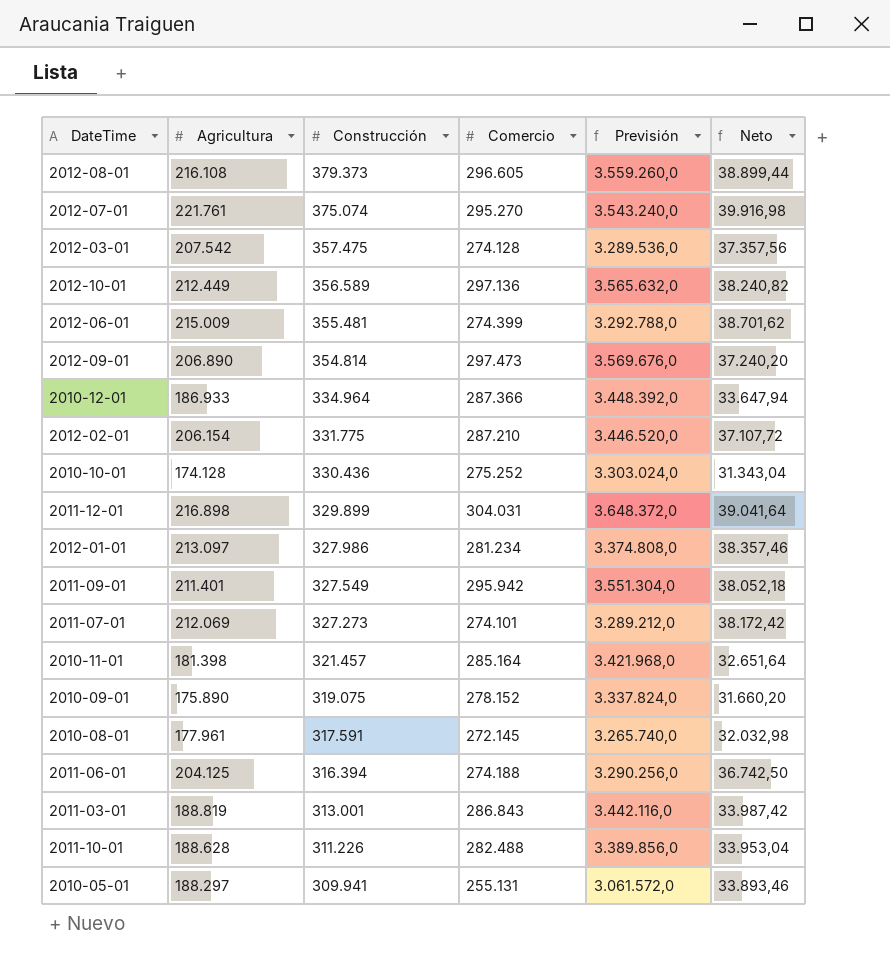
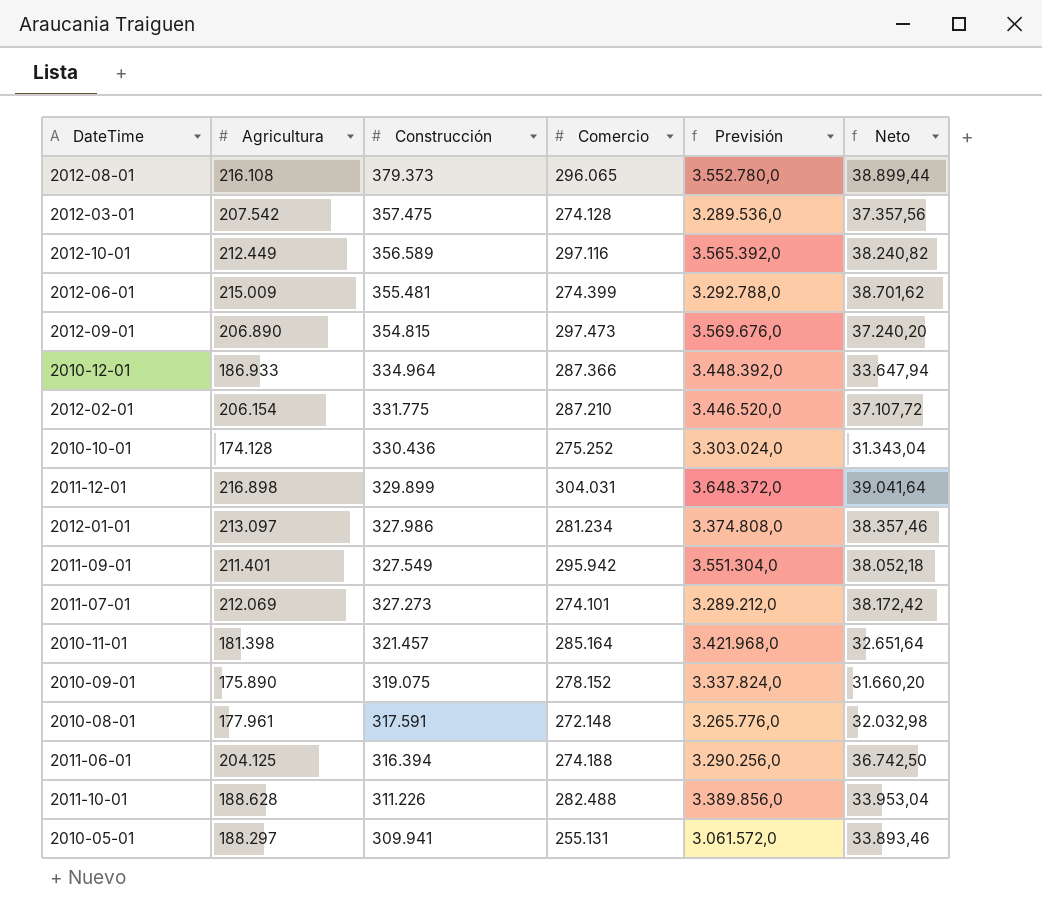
row 2012-07-01: 221.761 | 375.074 | 295.270 | 3.543.240,0 | 39.916,98 -> none
row 2011-03-01: 188.819 | 313.001 | 286.843 | 3.442.116,0 | 33.987,42 -> none
2012-08-01 | Comercio: 296.605 -> 296.065
2012-08-01 | Previsión: 3.559.260,0 -> 3.552.780,0
2012-10-01 | Comercio: 297.136 -> 297.116
2012-10-01 | Previsión: 3.565.632,0 -> 3.565.392,0
2012-09-01 | Construcción: 354.814 -> 354.815
2010-08-01 | Comercio: 272.145 -> 272.148
2010-08-01 | Previsión: 3.265.740,0 -> 3.265.776,0

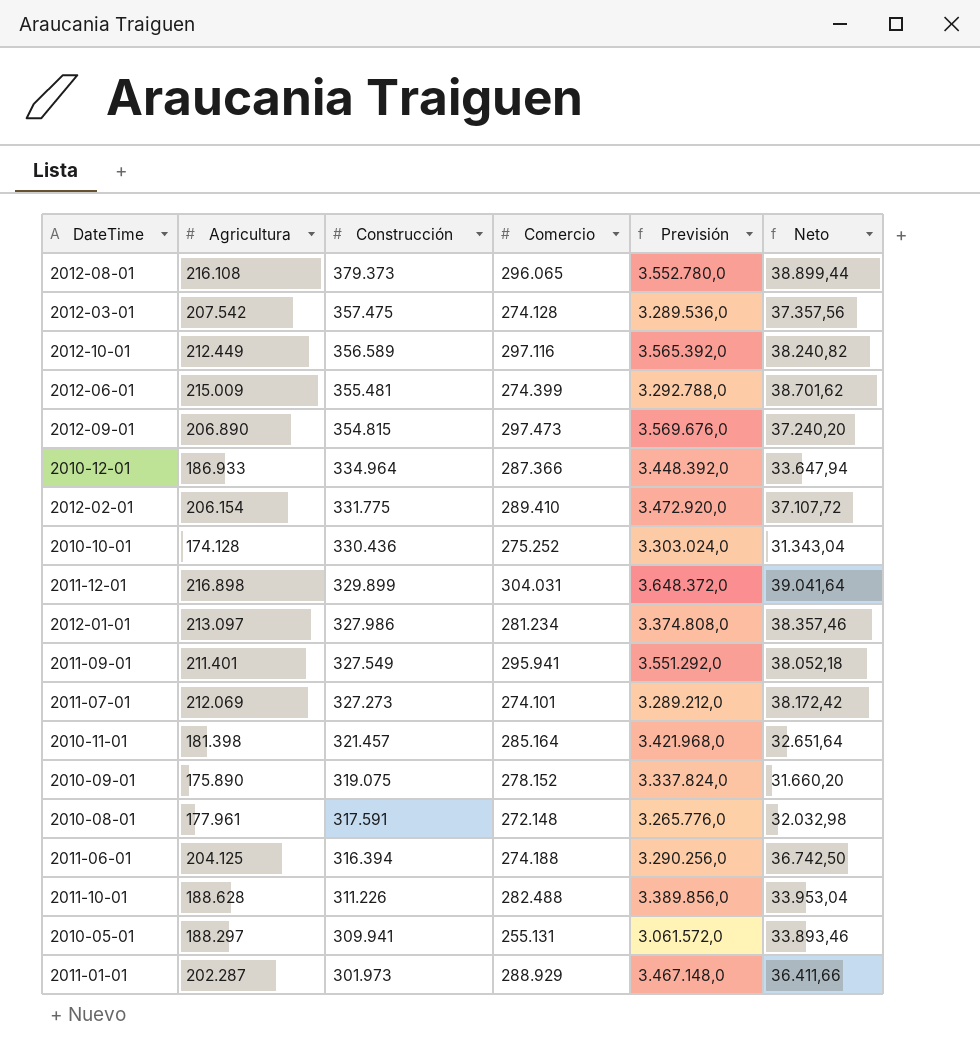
2012-02-01 | Comercio: 287.210 -> 289.410
2012-02-01 | Previsión: 3.446.520,0 -> 3.472.920,0
2011-09-01 | Comercio: 295.942 -> 295.941
2011-09-01 | Previsión: 3.551.304,0 -> 3.551.292,0
row 2011-01-01: none -> 202.287 | 301.973 | 288.929 | 3.467.148,0 | 36.411,66

